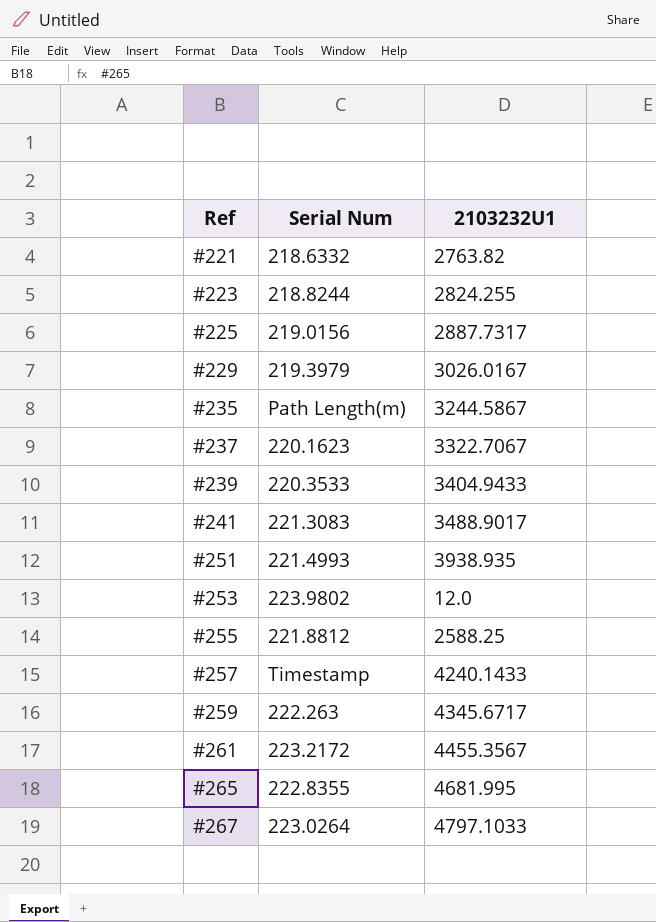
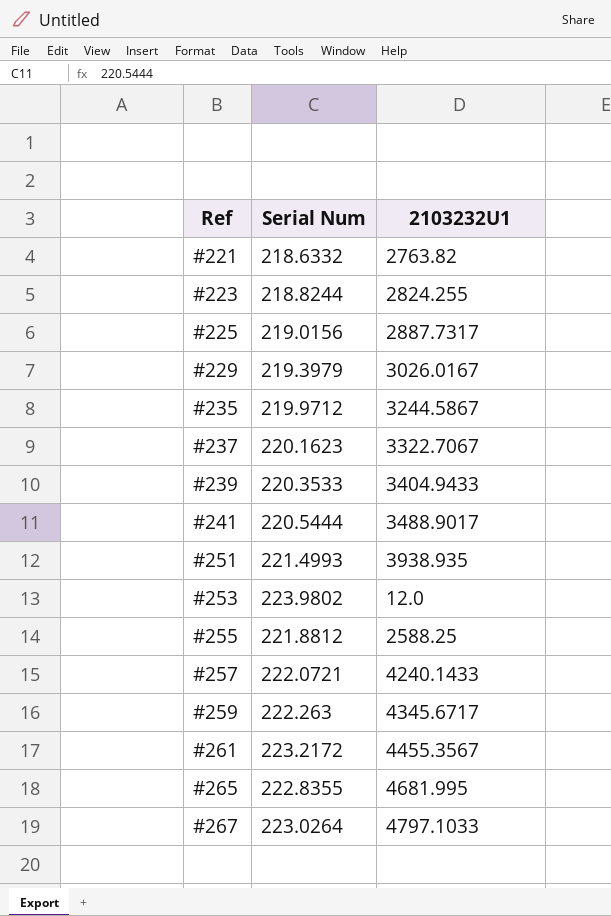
#235 | Serial Num: Path Length(m) -> 219.9712
#241 | Serial Num: 221.3083 -> 220.5444
#257 | Serial Num: Timestamp -> 222.0721

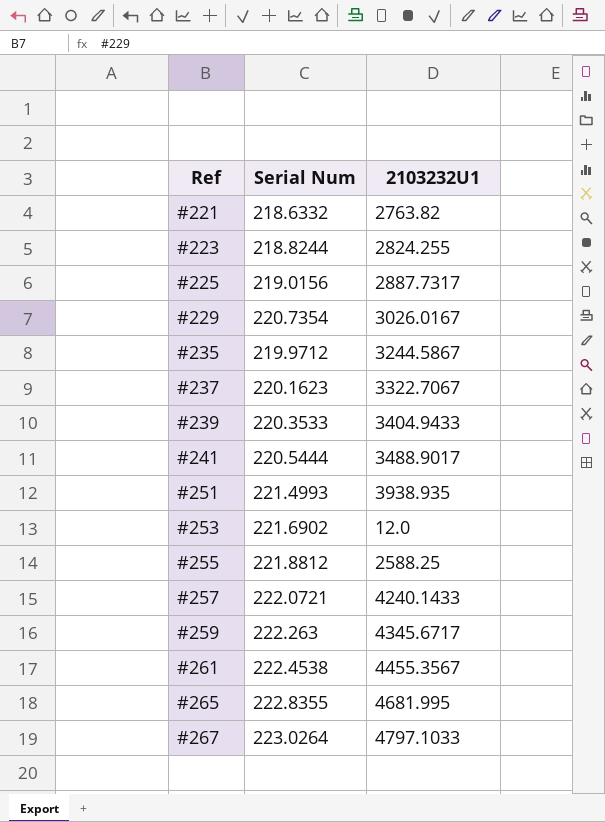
#229 | Serial Num: 219.3979 -> 220.7354
#253 | Serial Num: 223.9802 -> 221.6902
#261 | Serial Num: 223.2172 -> 222.4538

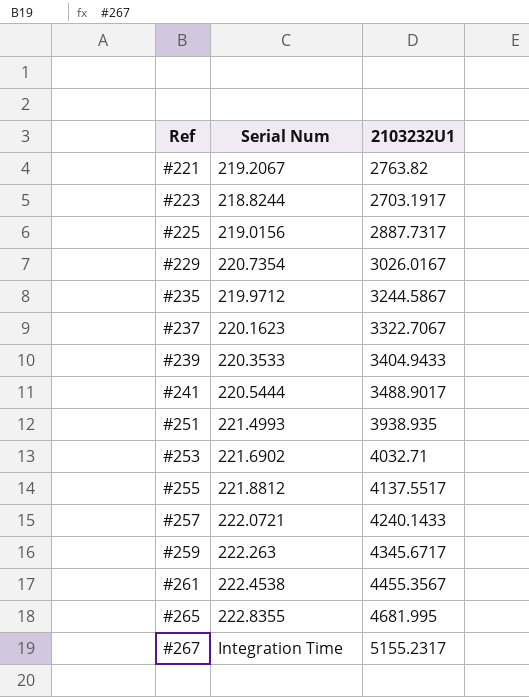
#221 | Serial Num: 218.6332 -> 219.2067
#223 | 2103232U1: 2824.255 -> 2703.1917
#253 | 2103232U1: 12.0 -> 4032.71
#255 | 2103232U1: 2588.25 -> 4137.5517
#267 | Serial Num: 223.0264 -> Integration Time
#267 | 2103232U1: 4797.1033 -> 5155.2317

